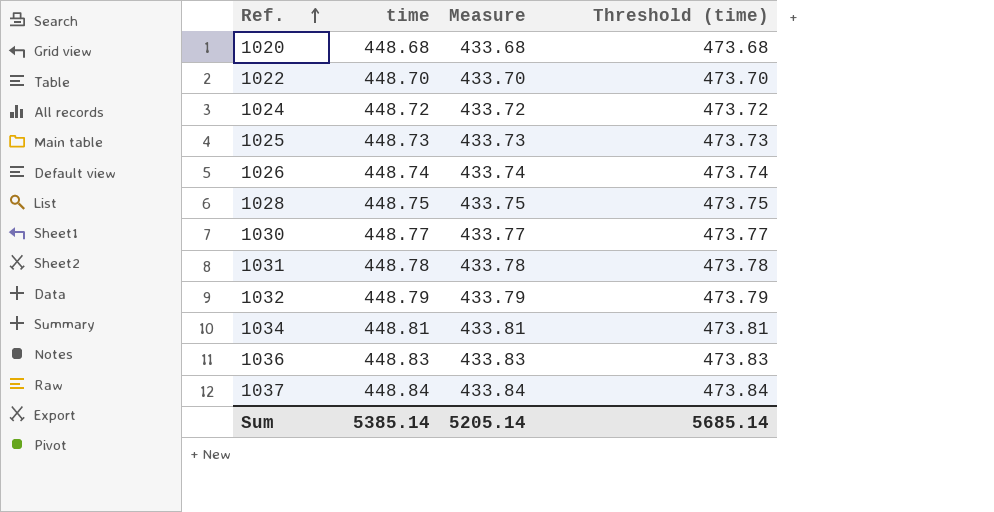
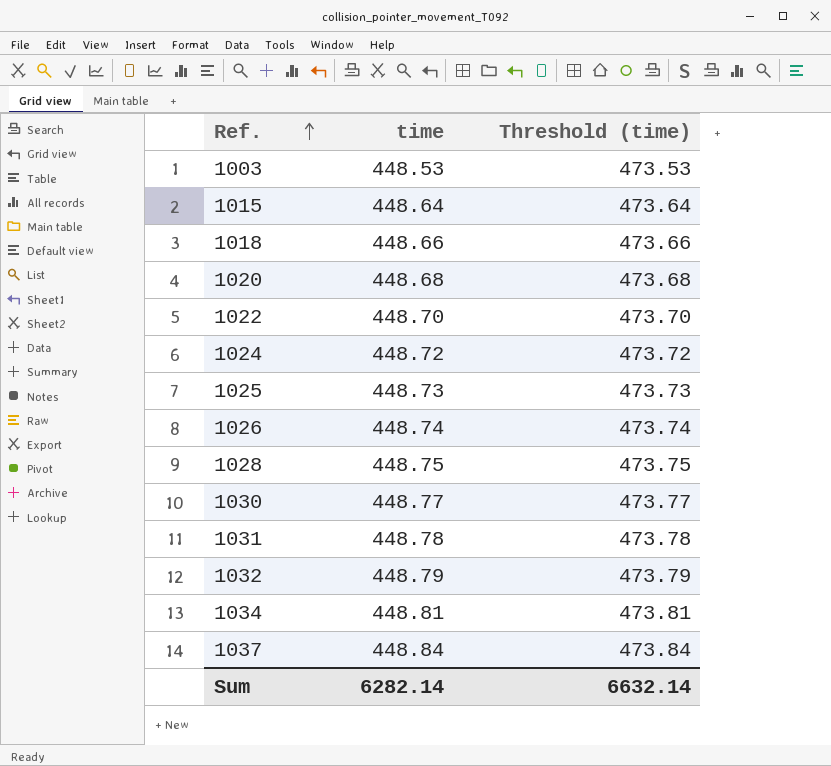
column Measure | formula: [time] - 15 -> none
row 1036: 448.83 | 433.83 | 473.83 -> none
row 1003: none -> 448.53 | 473.53
row 1015: none -> 448.64 | 473.64
row 1018: none -> 448.66 | 473.66
Sum | time: 5385.14 -> 6282.14
Sum | Threshold (time): 5685.14 -> 6632.14

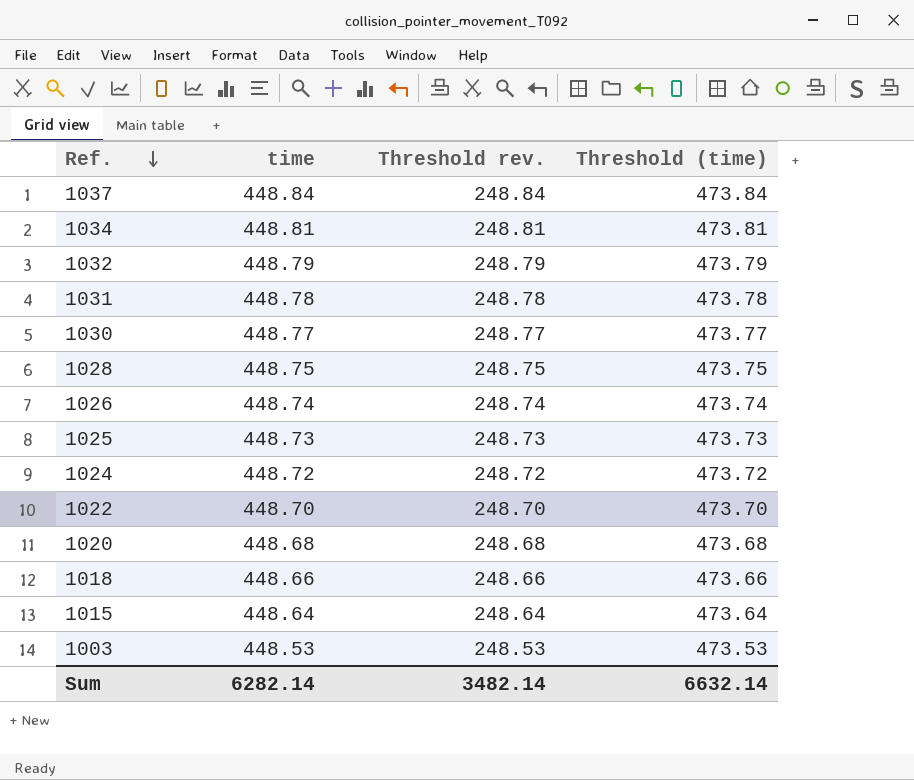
row order: Ref. ascending -> Ref. descending
column Threshold rev. | formula: none -> [time] - 200

